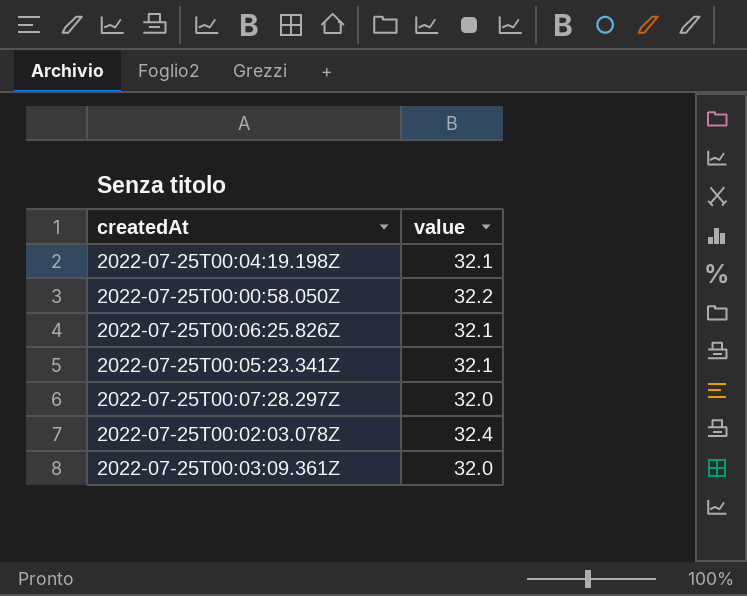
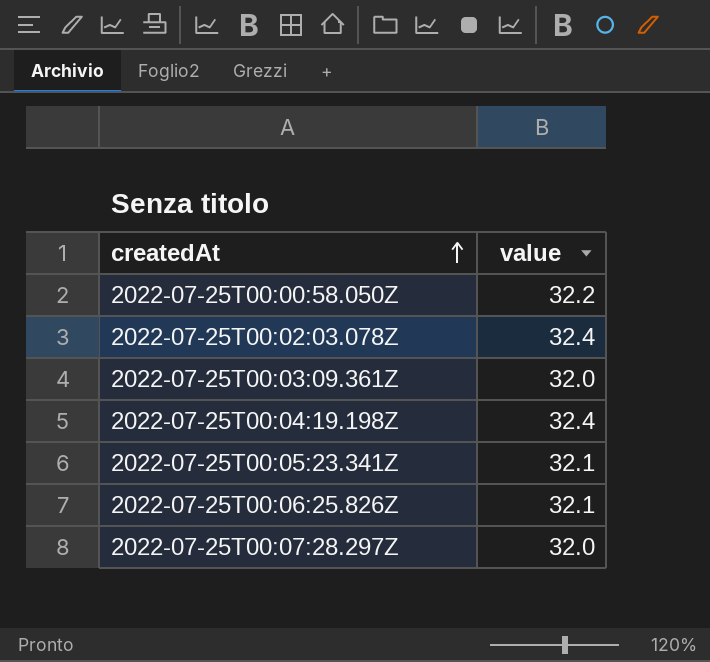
row order: none -> createdAt ascending
2022-07-25T00:04:19.198Z | value: 32.1 -> 32.4

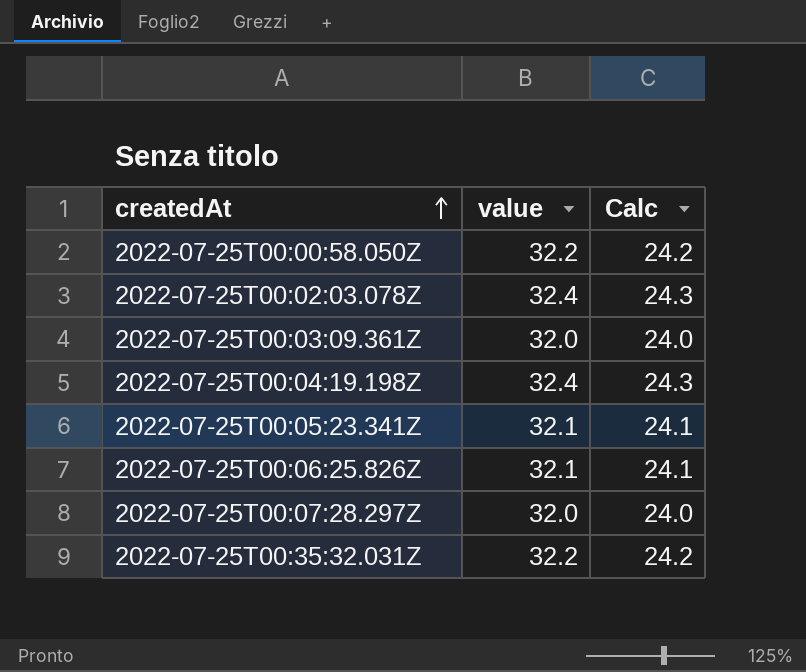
column Calc | formula: none -> [value] * 0.75
row 2022-07-25T00:35:32.031Z: none -> 32.2 | 24.2

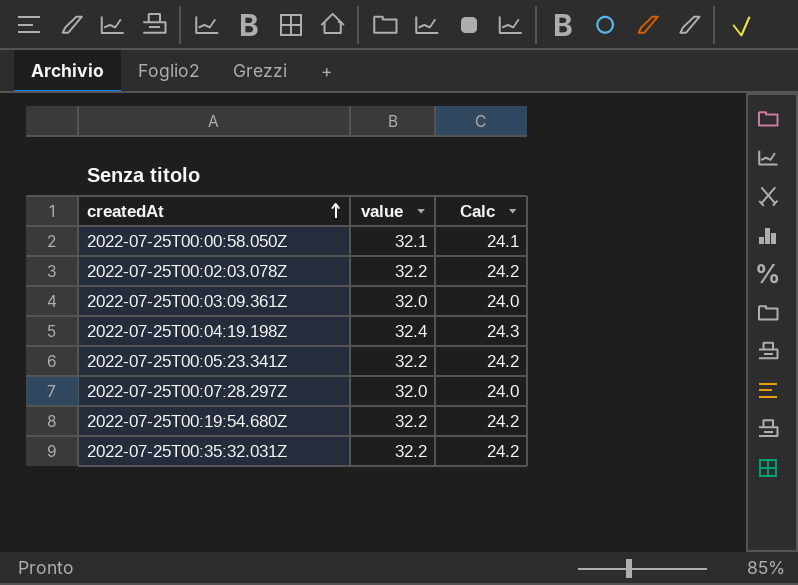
row 2022-07-25T00:06:25.826Z: 32.1 | 24.1 -> none
2022-07-25T00:00:58.050Z | value: 32.2 -> 32.1
2022-07-25T00:00:58.050Z | Calc: 24.2 -> 24.1
2022-07-25T00:02:03.078Z | value: 32.4 -> 32.2
2022-07-25T00:02:03.078Z | Calc: 24.3 -> 24.2
2022-07-25T00:05:23.341Z | value: 32.1 -> 32.2
2022-07-25T00:05:23.341Z | Calc: 24.1 -> 24.2
row 2022-07-25T00:19:54.680Z: none -> 32.2 | 24.2

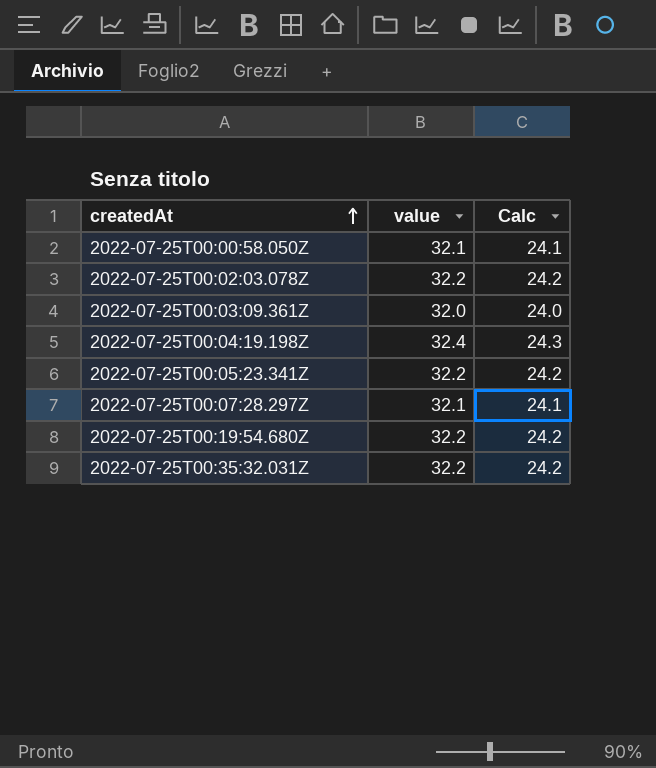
2022-07-25T00:07:28.297Z | value: 32.0 -> 32.1
2022-07-25T00:07:28.297Z | Calc: 24.0 -> 24.1

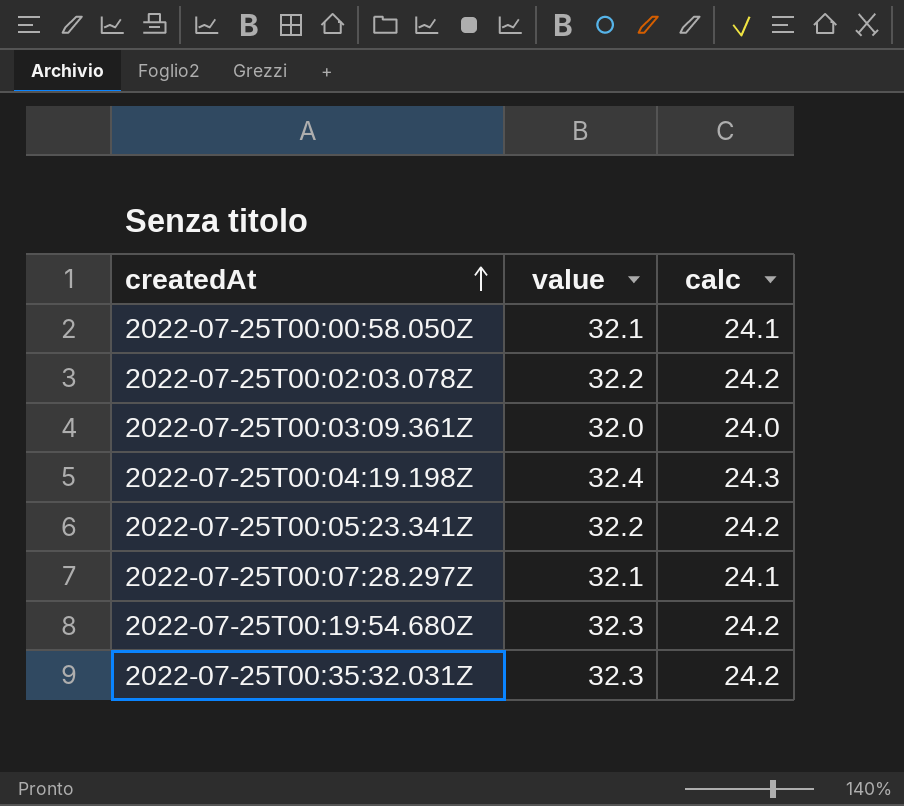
column name: Calc -> calc
2022-07-25T00:19:54.680Z | value: 32.2 -> 32.3
2022-07-25T00:35:32.031Z | value: 32.2 -> 32.3

